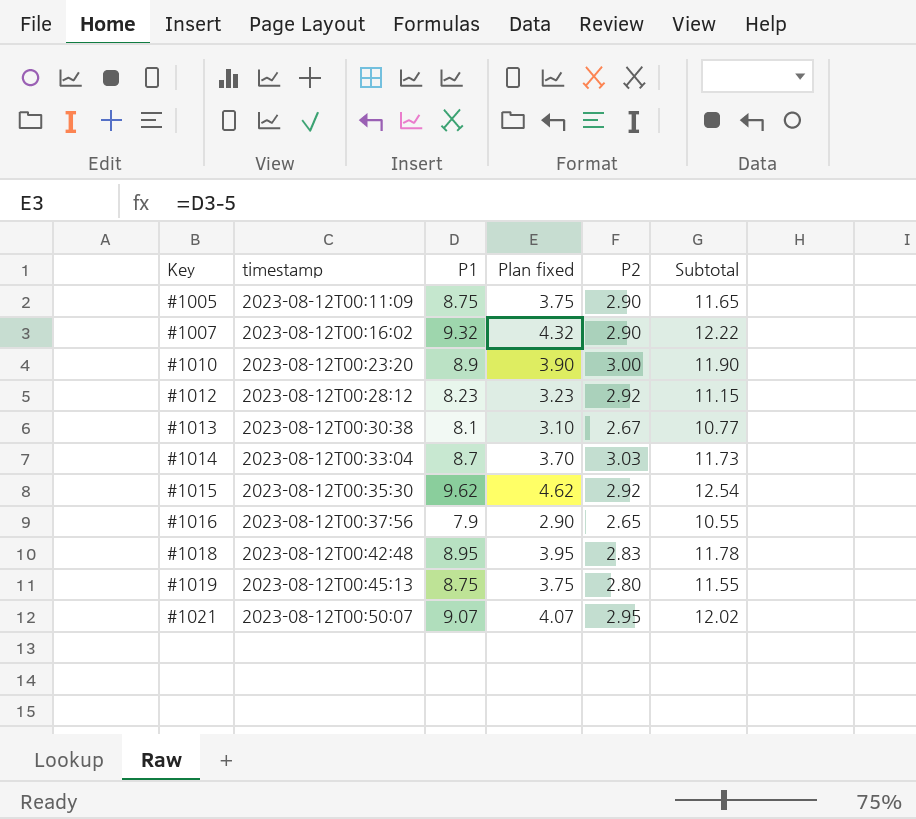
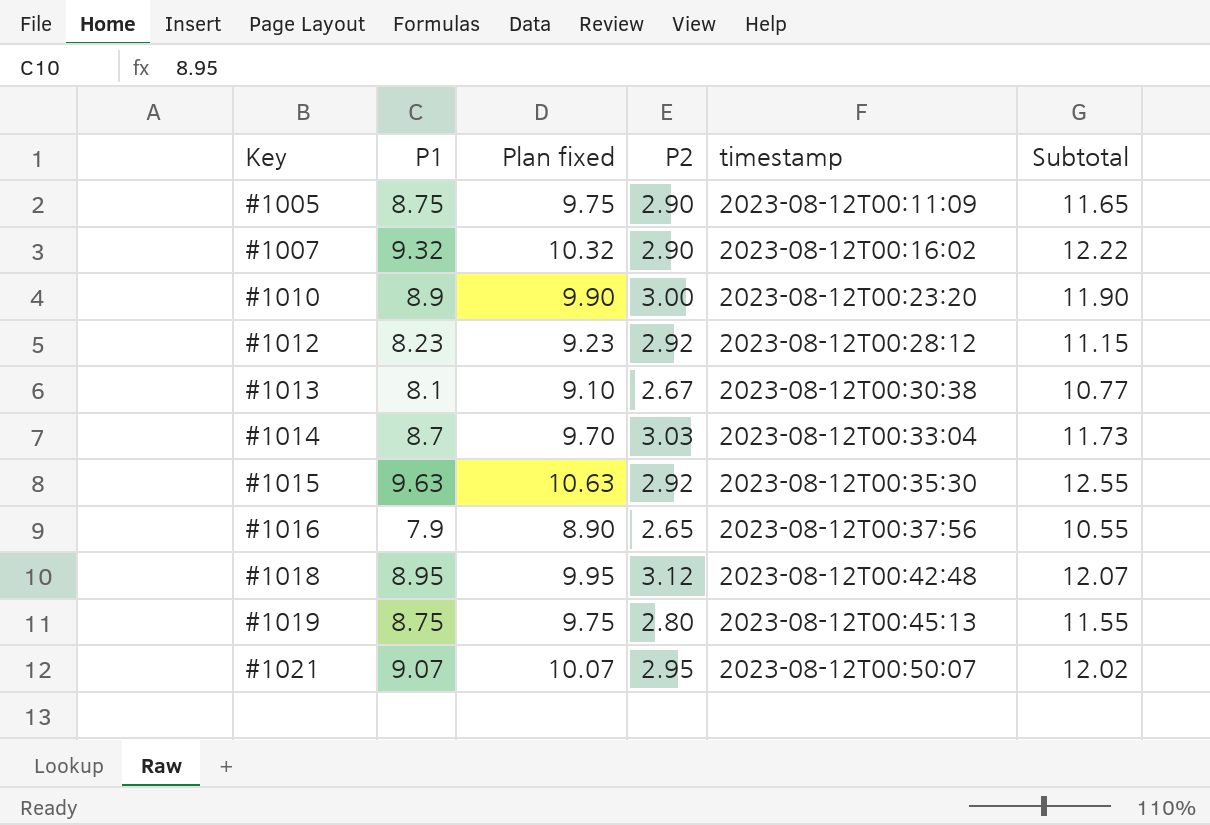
column Plan fixed | formula: [P1] - 5 -> [P1] + 1
column timestamp | position: 2 -> 5
#1015 | P1: 9.62 -> 9.63
#1015 | Subtotal: 12.54 -> 12.55
#1018 | P2: 2.83 -> 3.12
#1018 | Subtotal: 11.78 -> 12.07

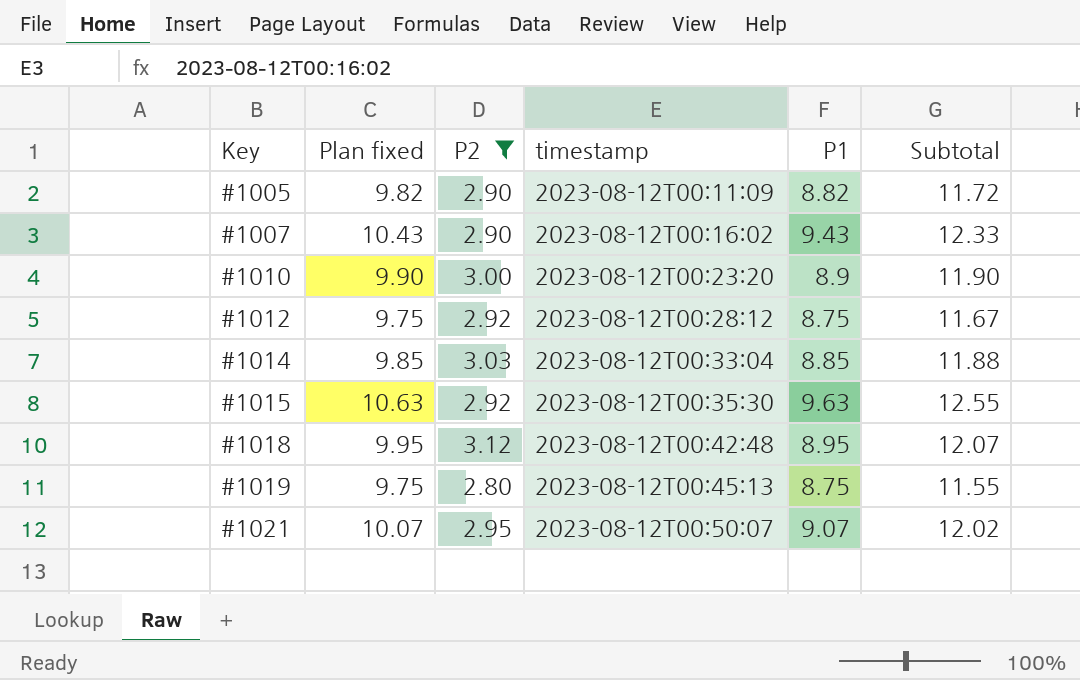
filter: none -> P2 >= 2.80
column P1 | position: 2 -> 5
#1005 | Plan fixed: 9.75 -> 9.82
#1005 | P1: 8.75 -> 8.82
#1005 | Subtotal: 11.65 -> 11.72
#1007 | Plan fixed: 10.32 -> 10.43
#1007 | P1: 9.32 -> 9.43
#1007 | Subtotal: 12.22 -> 12.33
#1012 | Plan fixed: 9.23 -> 9.75
#1012 | P1: 8.23 -> 8.75
#1012 | Subtotal: 11.15 -> 11.67
#1014 | Plan fixed: 9.70 -> 9.85
#1014 | P1: 8.7 -> 8.85
#1014 | Subtotal: 11.73 -> 11.88

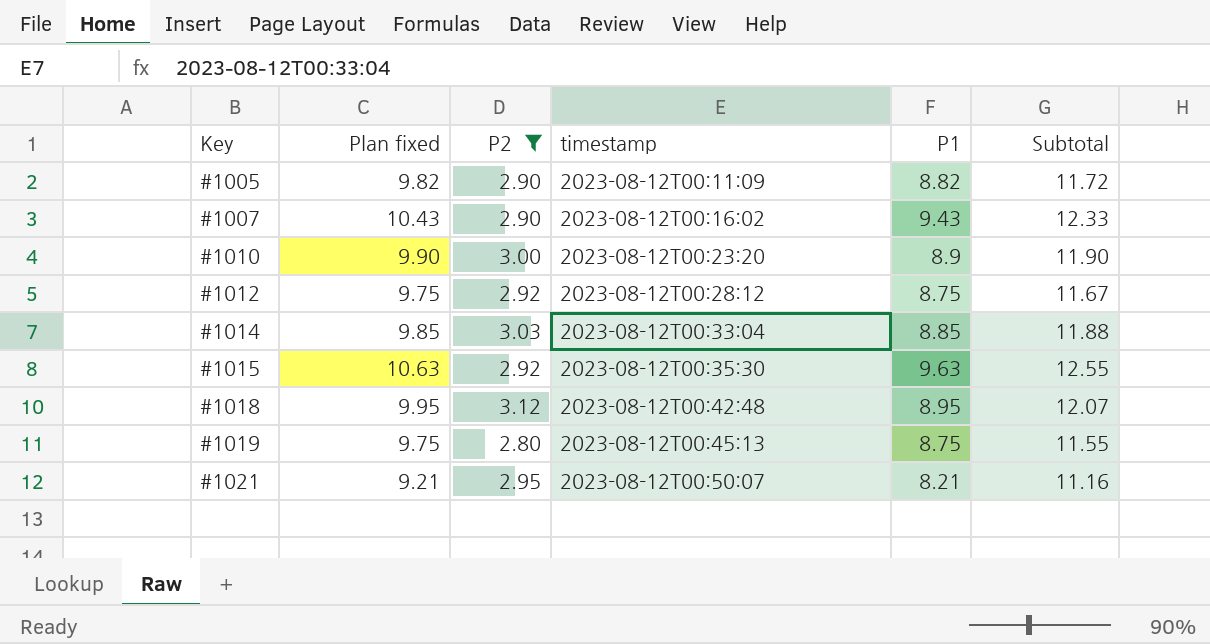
#1021 | Plan fixed: 10.07 -> 9.21
#1021 | P1: 9.07 -> 8.21
#1021 | Subtotal: 12.02 -> 11.16

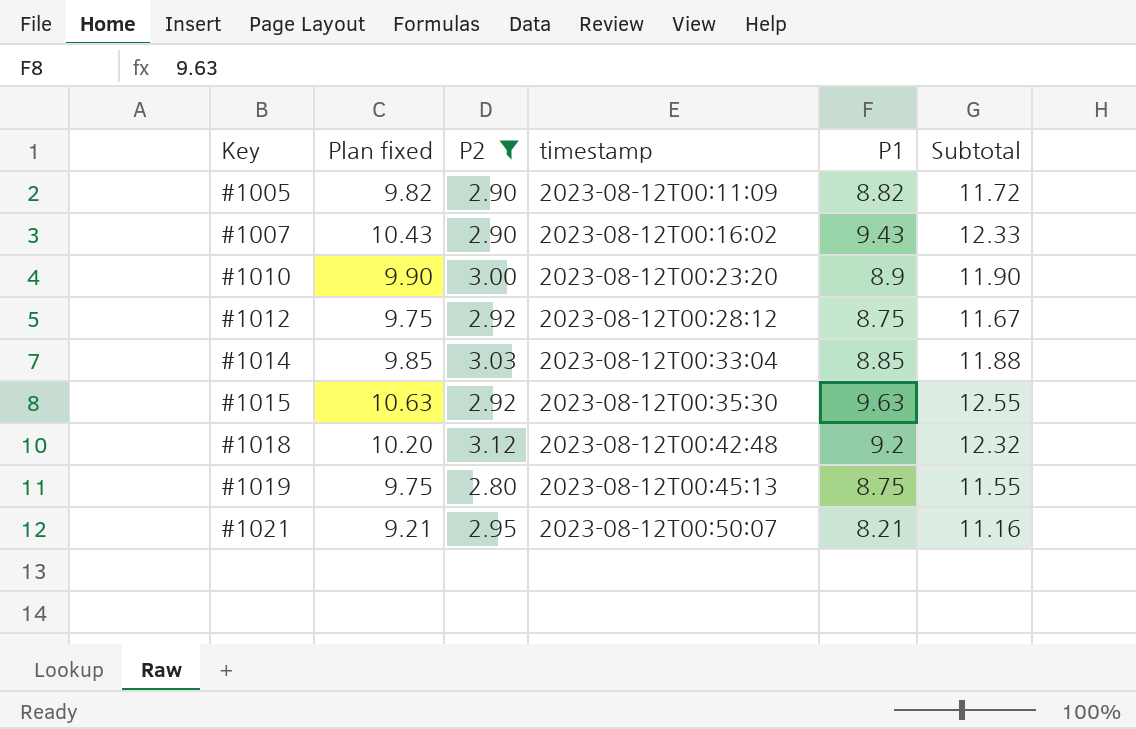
#1018 | Plan fixed: 9.95 -> 10.20
#1018 | P1: 8.95 -> 9.2
#1018 | Subtotal: 12.07 -> 12.32

